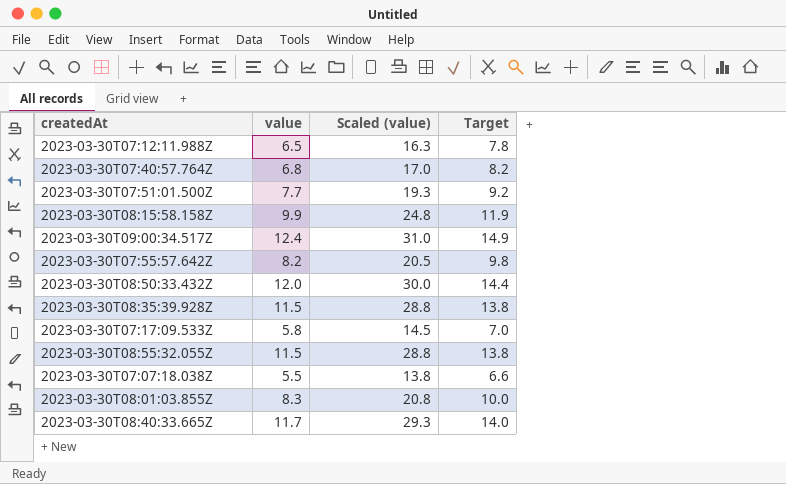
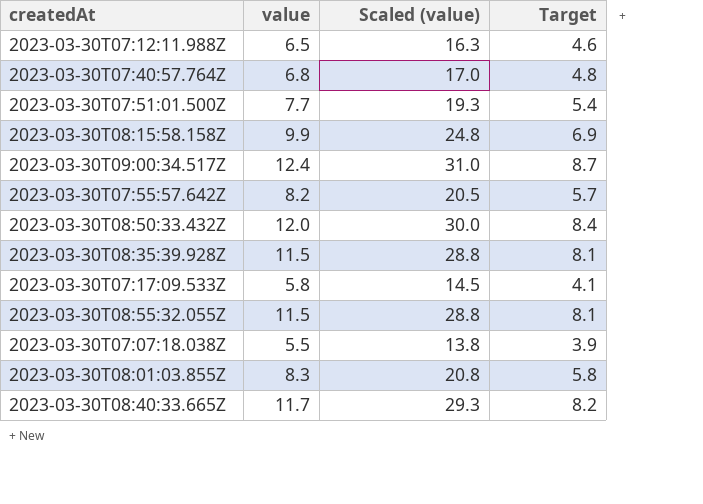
column Target | formula: [value] * 1.2 -> [value] * 0.7

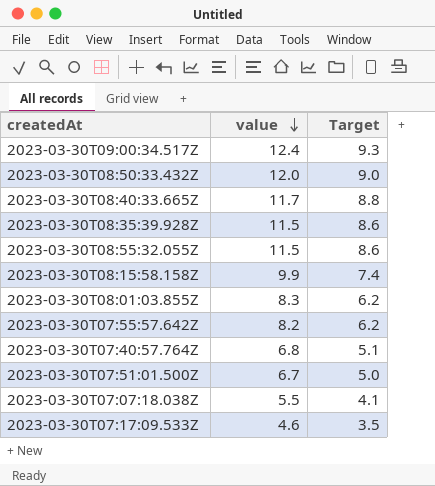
row order: none -> value descending
column Scaled (value) | formula: [value] * 2.5 -> none
column Target | formula: [value] * 0.7 -> [value] * 0.75
row 2023-03-30T07:12:11.988Z: 6.5 | 16.3 | 4.6 -> none
2023-03-30T07:51:01.500Z | value: 7.7 -> 6.7
2023-03-30T07:17:09.533Z | value: 5.8 -> 4.6

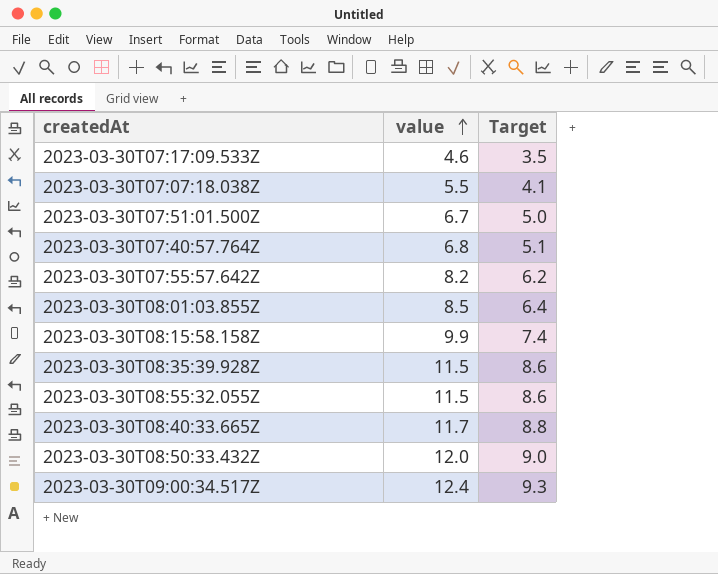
row order: value descending -> value ascending
2023-03-30T08:01:03.855Z | value: 8.3 -> 8.5
2023-03-30T08:01:03.855Z | Target: 6.2 -> 6.4

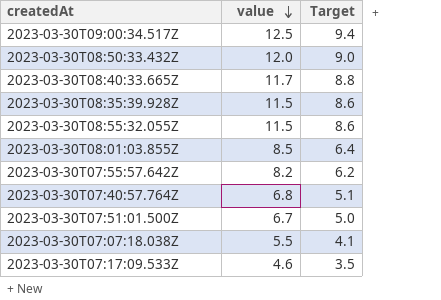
row order: value ascending -> value descending
row 2023-03-30T08:15:58.158Z: 9.9 | 7.4 -> none
2023-03-30T09:00:34.517Z | value: 12.4 -> 12.5
2023-03-30T09:00:34.517Z | Target: 9.3 -> 9.4

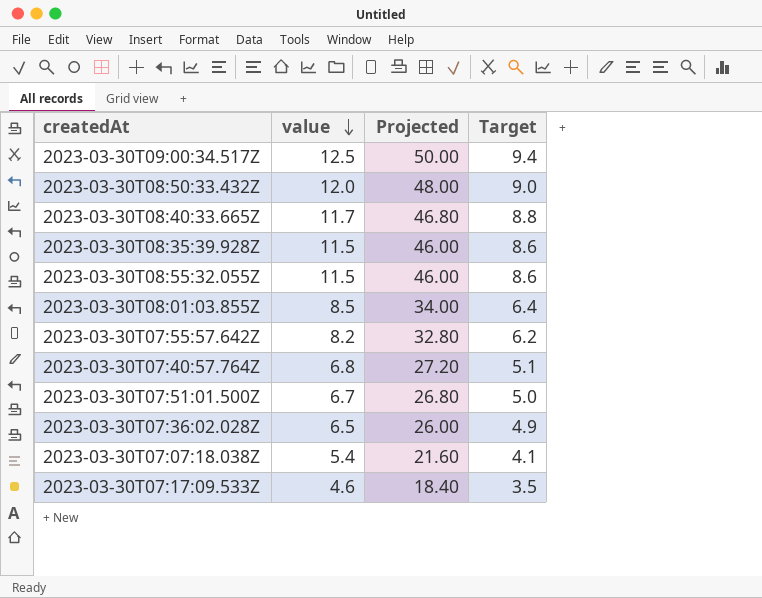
column Projected | formula: none -> [value] * 4
row 2023-03-30T07:36:02.028Z: none -> 6.5 | 26.00 | 4.9
2023-03-30T07:07:18.038Z | value: 5.5 -> 5.4

